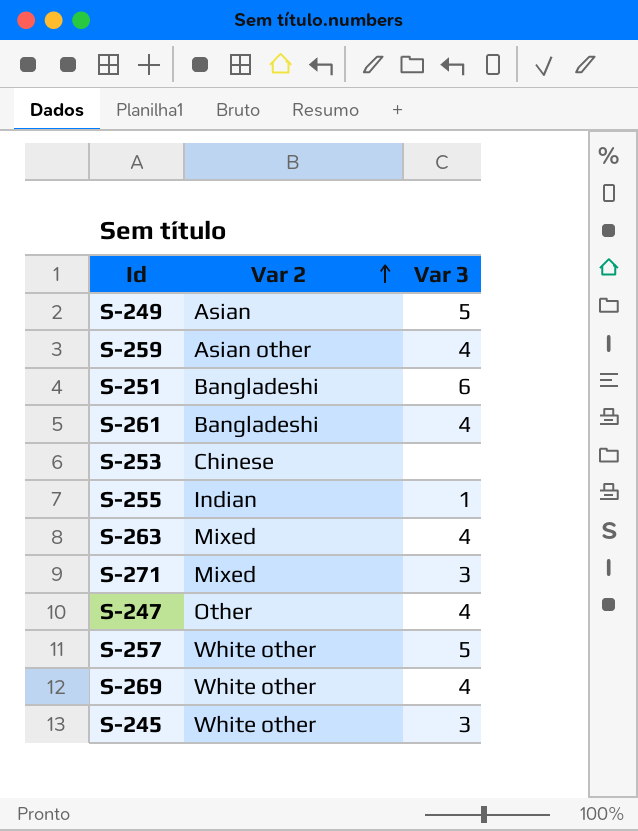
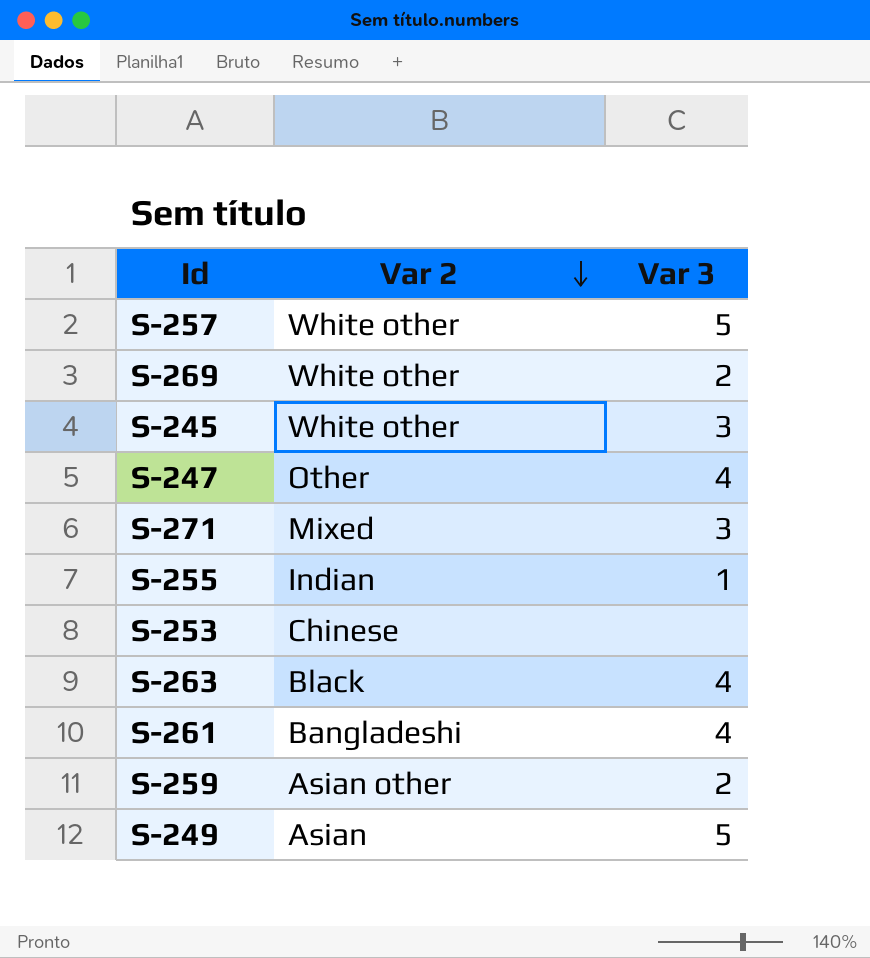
row order: Var 2 ascending -> Var 2 descending
row S-251: Bangladeshi | 6 -> none
S-269 | Var 3: 4 -> 2
S-263 | Var 2: Mixed -> Black
S-259 | Var 3: 4 -> 2

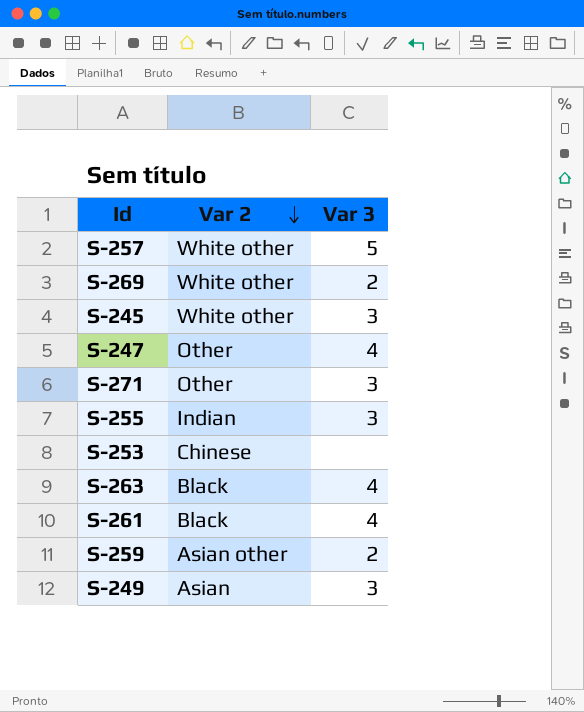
S-271 | Var 2: Mixed -> Other
S-255 | Var 3: 1 -> 3
S-261 | Var 2: Bangladeshi -> Black
S-249 | Var 3: 5 -> 3

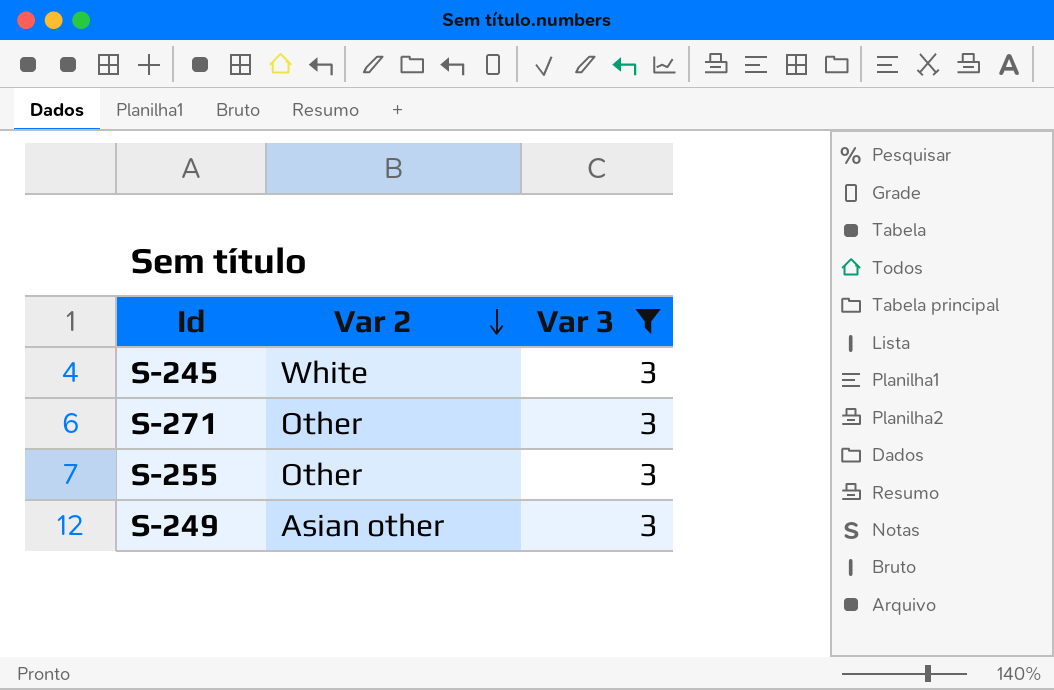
filter: none -> Var 3 = 3
S-245 | Var 2: White other -> White
S-255 | Var 2: Indian -> Other
S-249 | Var 2: Asian -> Asian other

